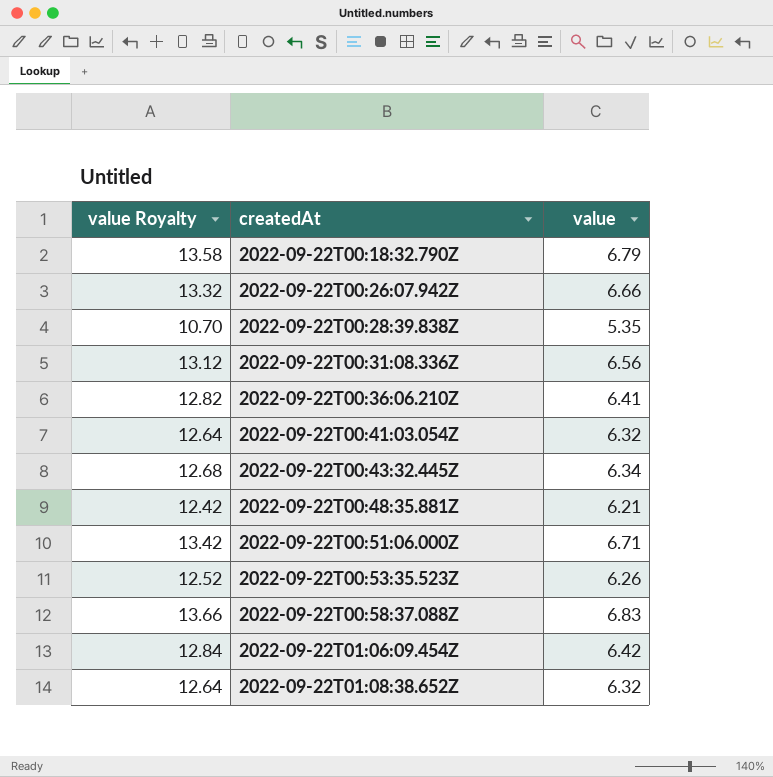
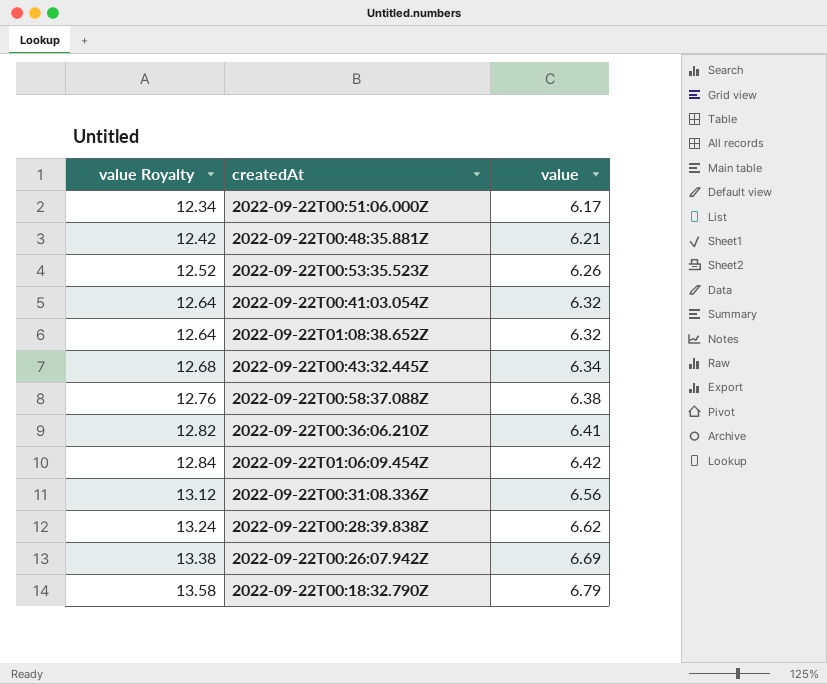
row order: createdAt ascending -> value Royalty ascending
2022-09-22T00:51:06.000Z | value Royalty: 13.42 -> 12.34
2022-09-22T00:51:06.000Z | value: 6.71 -> 6.17
2022-09-22T00:58:37.088Z | value Royalty: 13.66 -> 12.76
2022-09-22T00:58:37.088Z | value: 6.83 -> 6.38
2022-09-22T00:28:39.838Z | value Royalty: 10.70 -> 13.24
2022-09-22T00:28:39.838Z | value: 5.35 -> 6.62
2022-09-22T00:26:07.942Z | value Royalty: 13.32 -> 13.38
2022-09-22T00:26:07.942Z | value: 6.66 -> 6.69

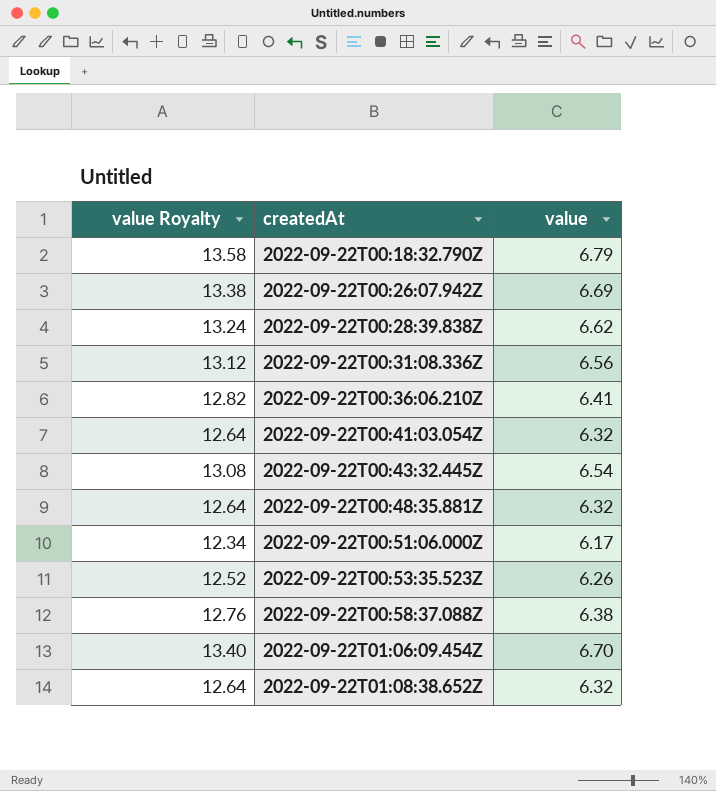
row order: value Royalty ascending -> createdAt ascending
2022-09-22T00:43:32.445Z | value Royalty: 12.68 -> 13.08
2022-09-22T00:43:32.445Z | value: 6.34 -> 6.54
2022-09-22T00:48:35.881Z | value Royalty: 12.42 -> 12.64
2022-09-22T00:48:35.881Z | value: 6.21 -> 6.32
2022-09-22T01:06:09.454Z | value Royalty: 12.84 -> 13.40
2022-09-22T01:06:09.454Z | value: 6.42 -> 6.70

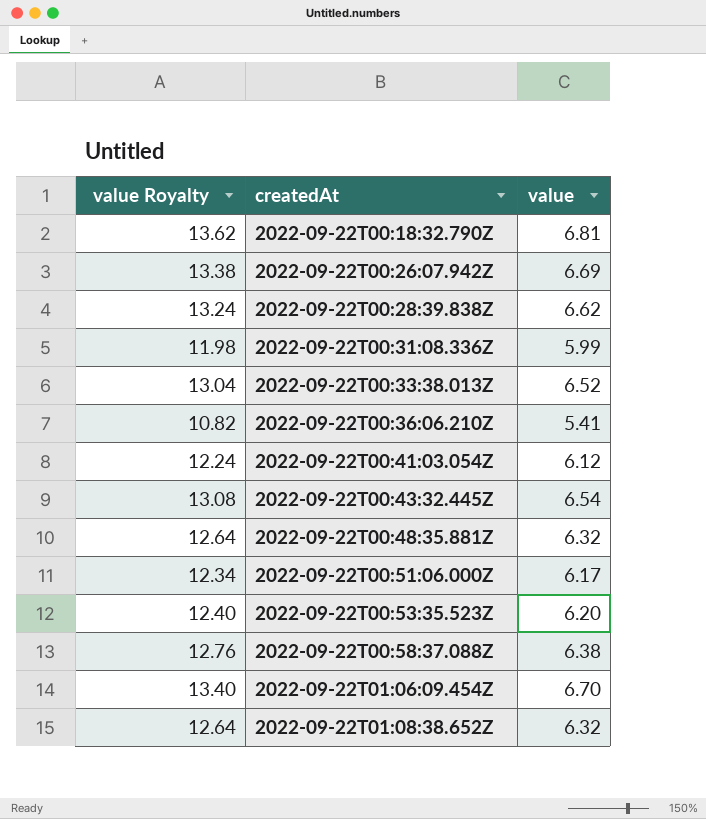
2022-09-22T00:18:32.790Z | value Royalty: 13.58 -> 13.62
2022-09-22T00:18:32.790Z | value: 6.79 -> 6.81
2022-09-22T00:31:08.336Z | value Royalty: 13.12 -> 11.98
2022-09-22T00:31:08.336Z | value: 6.56 -> 5.99
row 2022-09-22T00:33:38.013Z: none -> 13.04 | 6.52
2022-09-22T00:36:06.210Z | value Royalty: 12.82 -> 10.82
2022-09-22T00:36:06.210Z | value: 6.41 -> 5.41
2022-09-22T00:41:03.054Z | value Royalty: 12.64 -> 12.24
2022-09-22T00:41:03.054Z | value: 6.32 -> 6.12
2022-09-22T00:53:35.523Z | value Royalty: 12.52 -> 12.40
2022-09-22T00:53:35.523Z | value: 6.26 -> 6.20

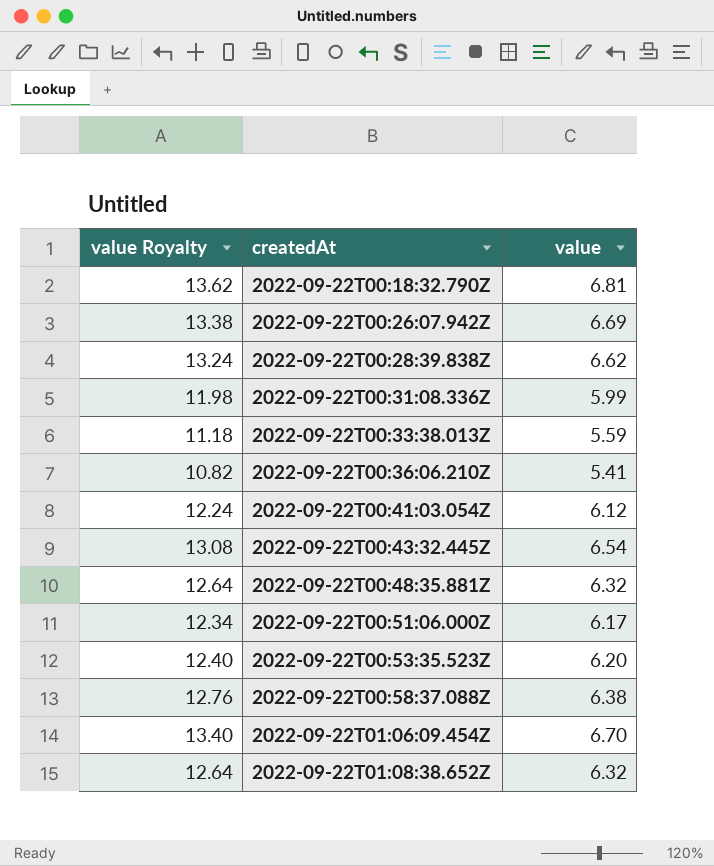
2022-09-22T00:33:38.013Z | value Royalty: 13.04 -> 11.18
2022-09-22T00:33:38.013Z | value: 6.52 -> 5.59

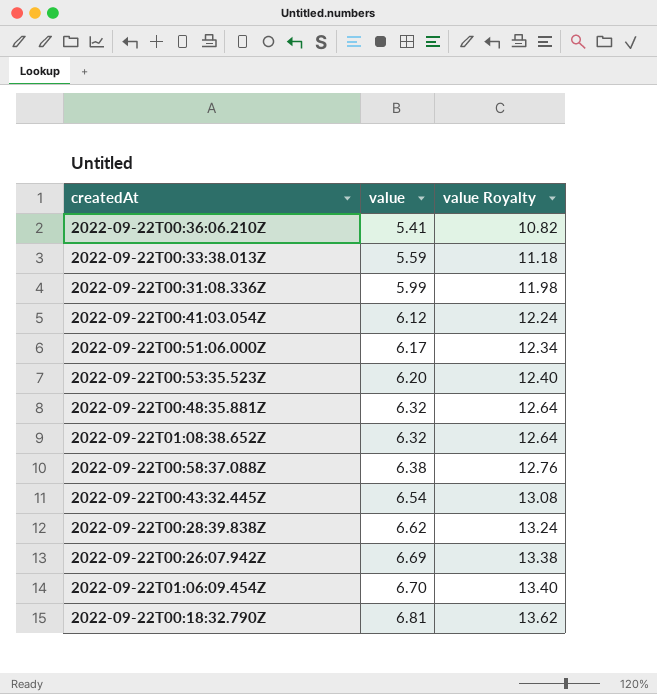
row order: createdAt ascending -> value ascending
column value Royalty | position: 1 -> 3

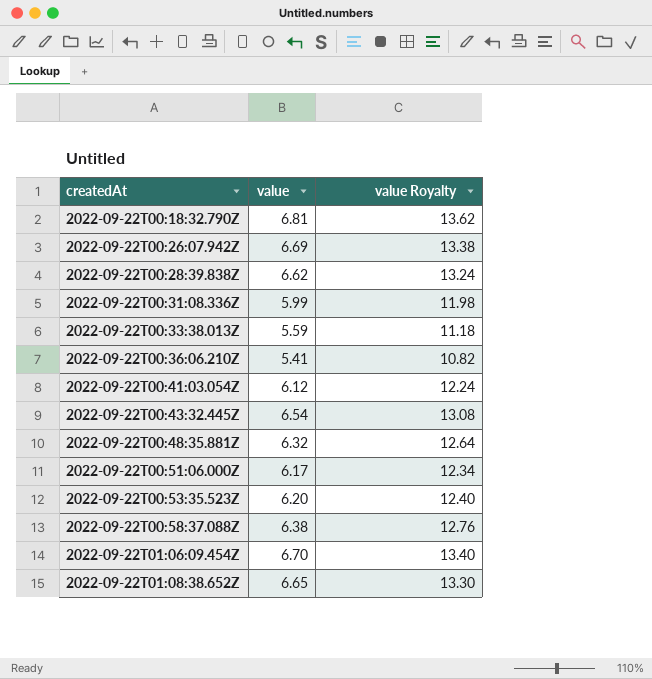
row order: value ascending -> createdAt ascending
2022-09-22T01:08:38.652Z | value: 6.32 -> 6.65
2022-09-22T01:08:38.652Z | value Royalty: 12.64 -> 13.30

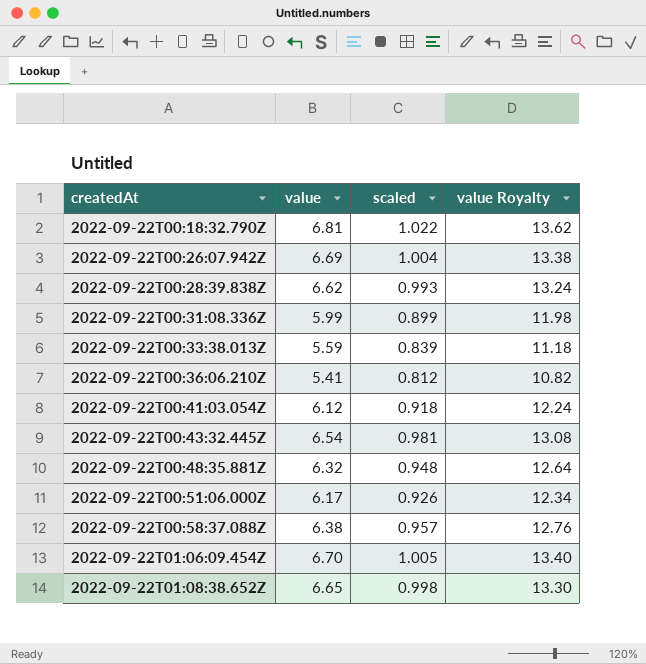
column scaled | formula: none -> [value] * 0.15
row 2022-09-22T00:53:35.523Z: 6.20 | 12.40 -> none

